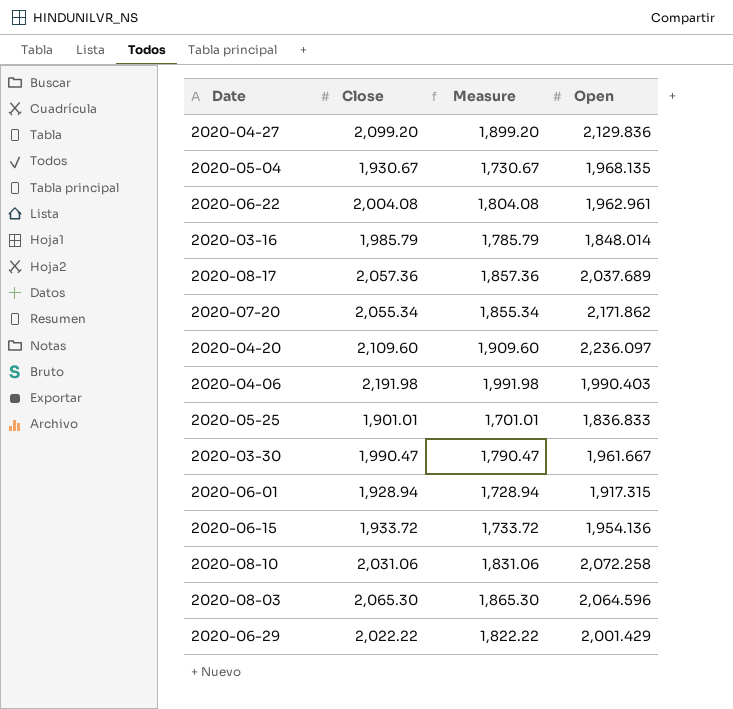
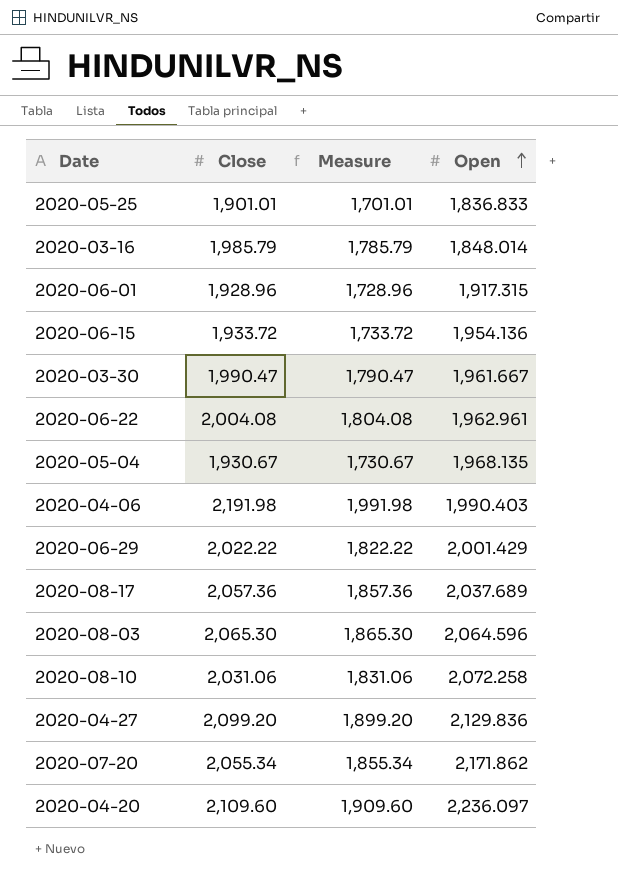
row order: none -> Open ascending
2020-06-01 | Close: 1,928.94 -> 1,928.96
2020-06-01 | Measure: 1,728.94 -> 1,728.96

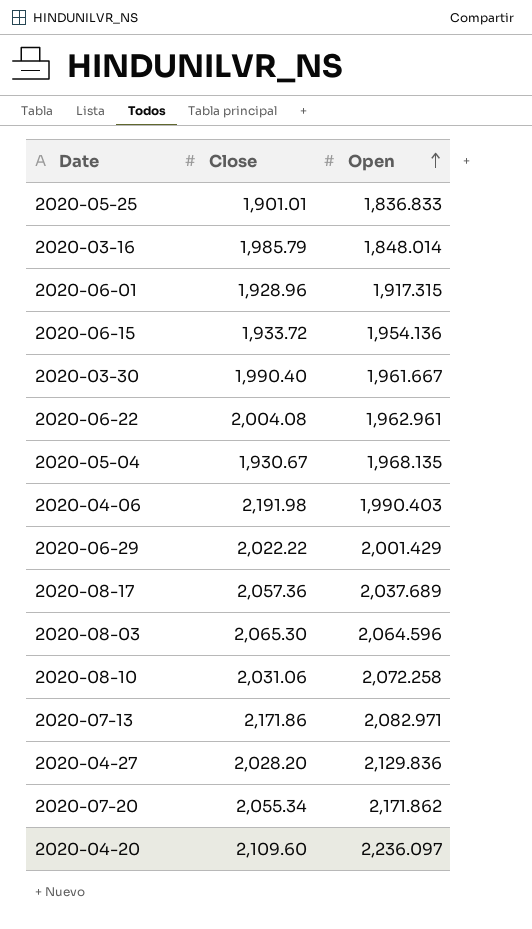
column Measure | formula: [Close] - 200 -> none
2020-03-30 | Close: 1,990.47 -> 1,990.40
row 2020-07-13: none -> 2,171.86 | 2,082.971
2020-04-27 | Close: 2,099.20 -> 2,028.20

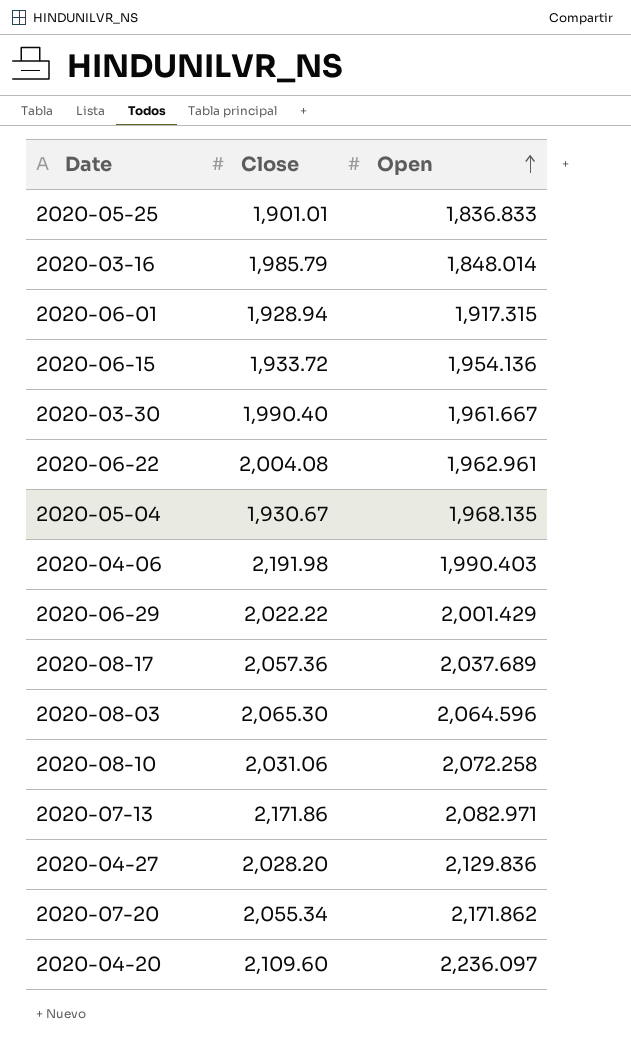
2020-06-01 | Close: 1,928.96 -> 1,928.94

